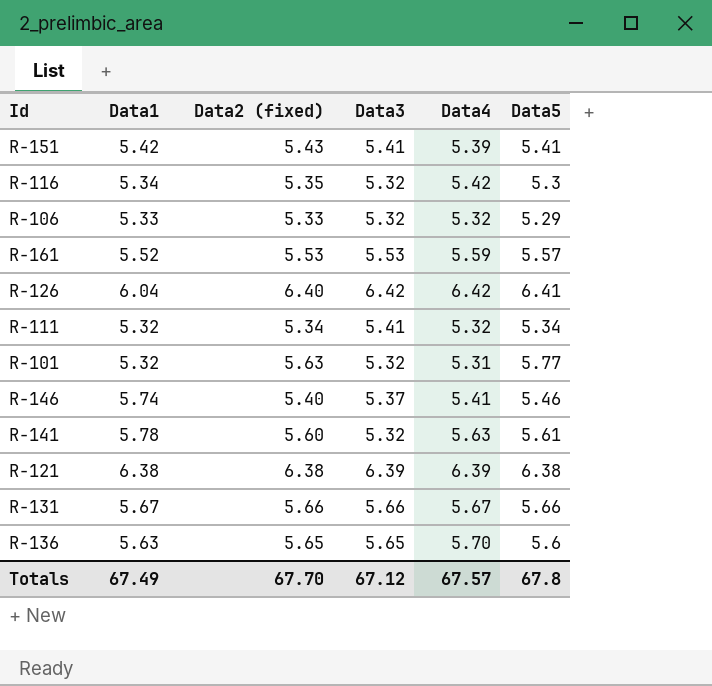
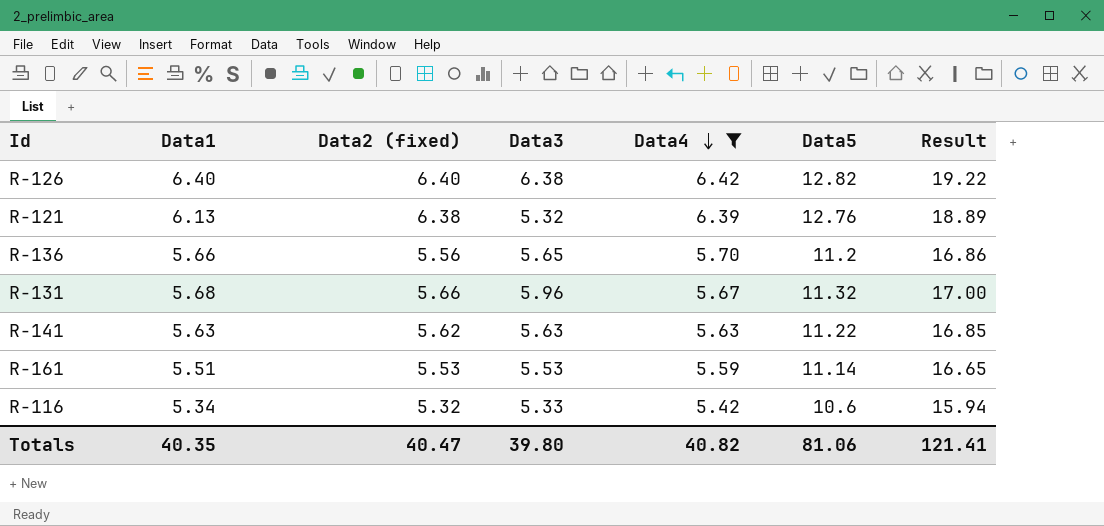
filter: none -> Data4 >= 5.42
row order: none -> Data4 descending
column Result | formula: none -> [Data1] + [Data5]
R-126 | Data1: 6.04 -> 6.40
R-126 | Data3: 6.42 -> 6.38
R-126 | Data5: 6.41 -> 12.82
R-121 | Data1: 6.38 -> 6.13
R-121 | Data3: 6.39 -> 5.32
R-121 | Data5: 6.38 -> 12.76
R-136 | Data1: 5.63 -> 5.66
R-136 | Data2 (fixed): 5.65 -> 5.56
R-136 | Data5: 5.6 -> 11.2
R-131 | Data1: 5.67 -> 5.68
R-131 | Data3: 5.66 -> 5.96
R-131 | Data5: 5.66 -> 11.32
R-141 | Data1: 5.78 -> 5.63
R-141 | Data2 (fixed): 5.60 -> 5.62
R-141 | Data3: 5.32 -> 5.63
R-141 | Data5: 5.61 -> 11.22
R-161 | Data1: 5.52 -> 5.51
R-161 | Data5: 5.57 -> 11.14
R-116 | Data2 (fixed): 5.35 -> 5.32
R-116 | Data3: 5.32 -> 5.33
R-116 | Data5: 5.3 -> 10.6
Totals | Data1: 67.49 -> 40.35
Totals | Data2 (fixed): 67.70 -> 40.47
Totals | Data3: 67.12 -> 39.80
Totals | Data4: 67.57 -> 40.82
Totals | Data5: 67.8 -> 81.06

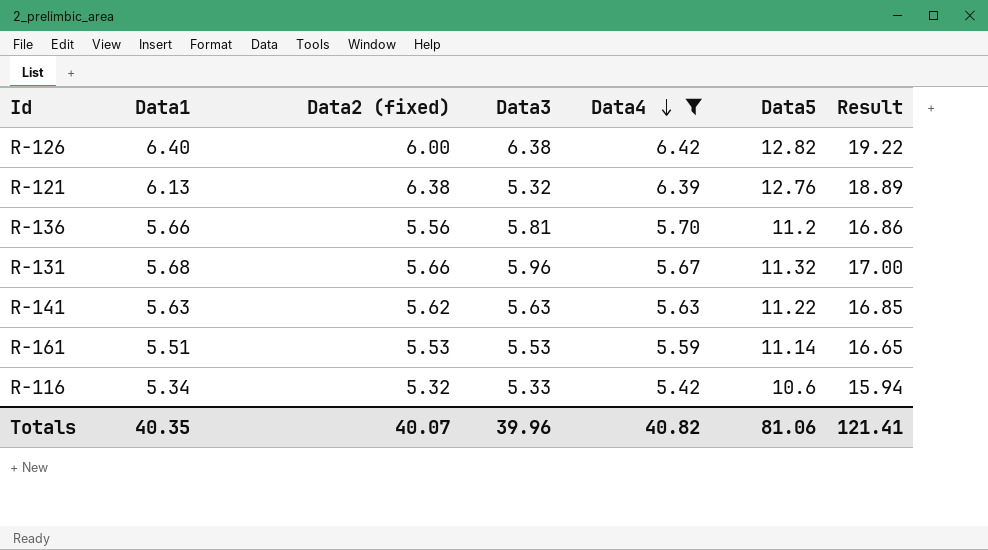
R-126 | Data2 (fixed): 6.40 -> 6.00
R-136 | Data3: 5.65 -> 5.81
Totals | Data2 (fixed): 40.47 -> 40.07
Totals | Data3: 39.80 -> 39.96

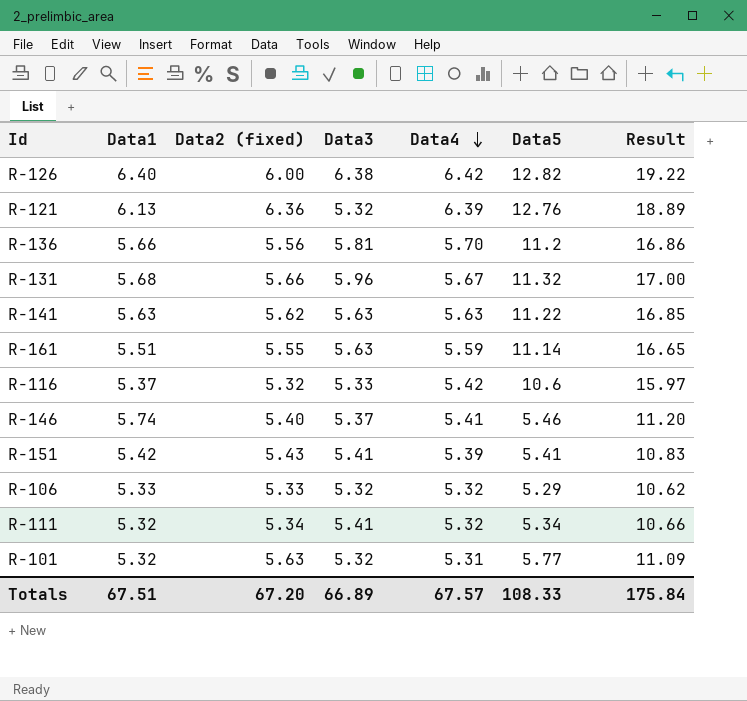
filter: Data4 >= 5.42 -> none
R-121 | Data2 (fixed): 6.38 -> 6.36
R-161 | Data2 (fixed): 5.53 -> 5.55
R-161 | Data3: 5.53 -> 5.63
R-116 | Data1: 5.34 -> 5.37
R-116 | Result: 15.94 -> 15.97
Totals | Data1: 40.35 -> 67.51
Totals | Data2 (fixed): 40.07 -> 67.20
Totals | Data3: 39.96 -> 66.89
Totals | Data4: 40.82 -> 67.57
Totals | Data5: 81.06 -> 108.33
Totals | Result: 121.41 -> 175.84

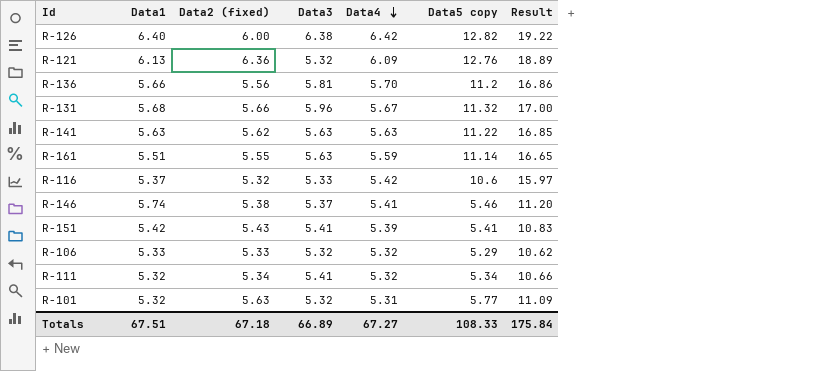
column name: Data5 -> Data5 copy
R-121 | Data4: 6.39 -> 6.09
R-146 | Data2 (fixed): 5.40 -> 5.38
Totals | Data2 (fixed): 67.20 -> 67.18
Totals | Data4: 67.57 -> 67.27

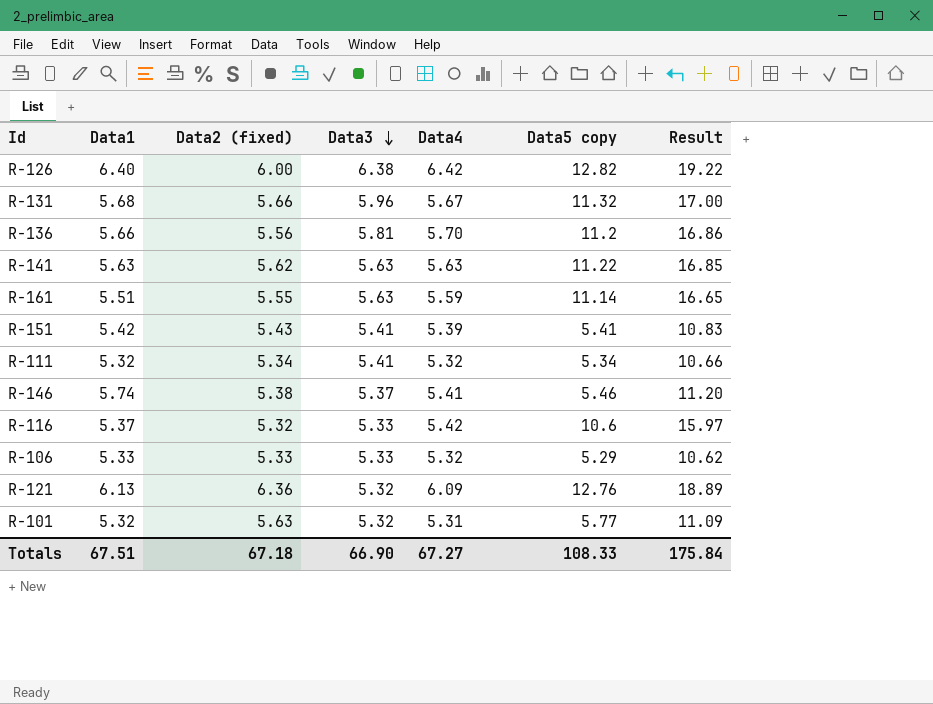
row order: Data4 descending -> Data3 descending
R-106 | Data3: 5.32 -> 5.33
Totals | Data3: 66.89 -> 66.90

